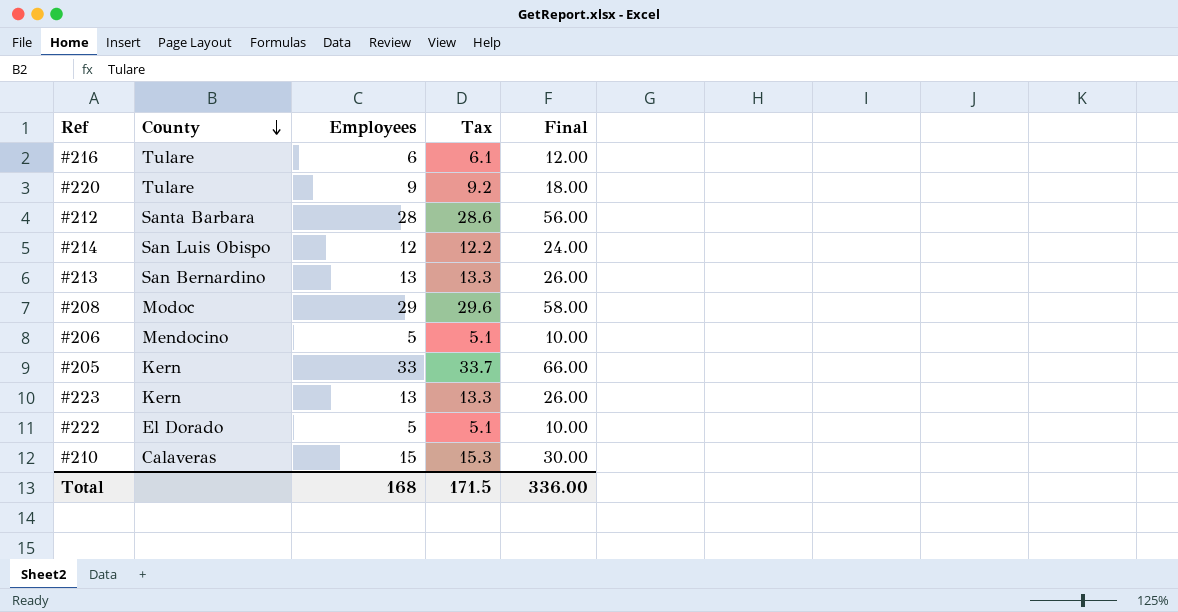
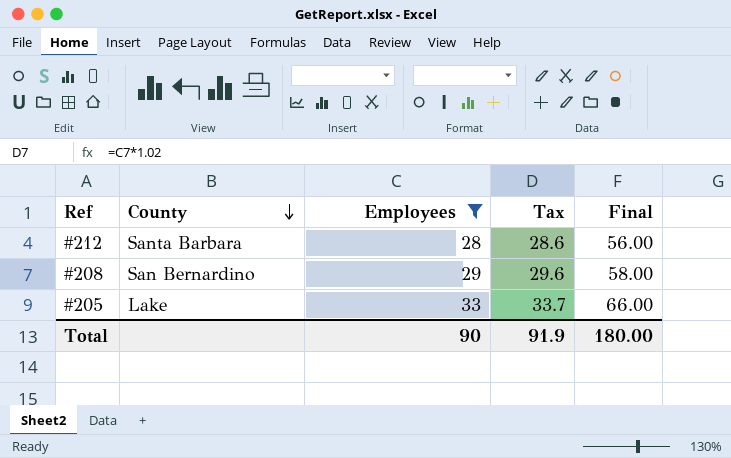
filter: none -> Employees >= 28
#208 | County: Modoc -> San Bernardino
#205 | County: Kern -> Lake
Total | Employees: 168 -> 90
Total | Tax: 171.5 -> 91.9
Total | Final: 336.00 -> 180.00

